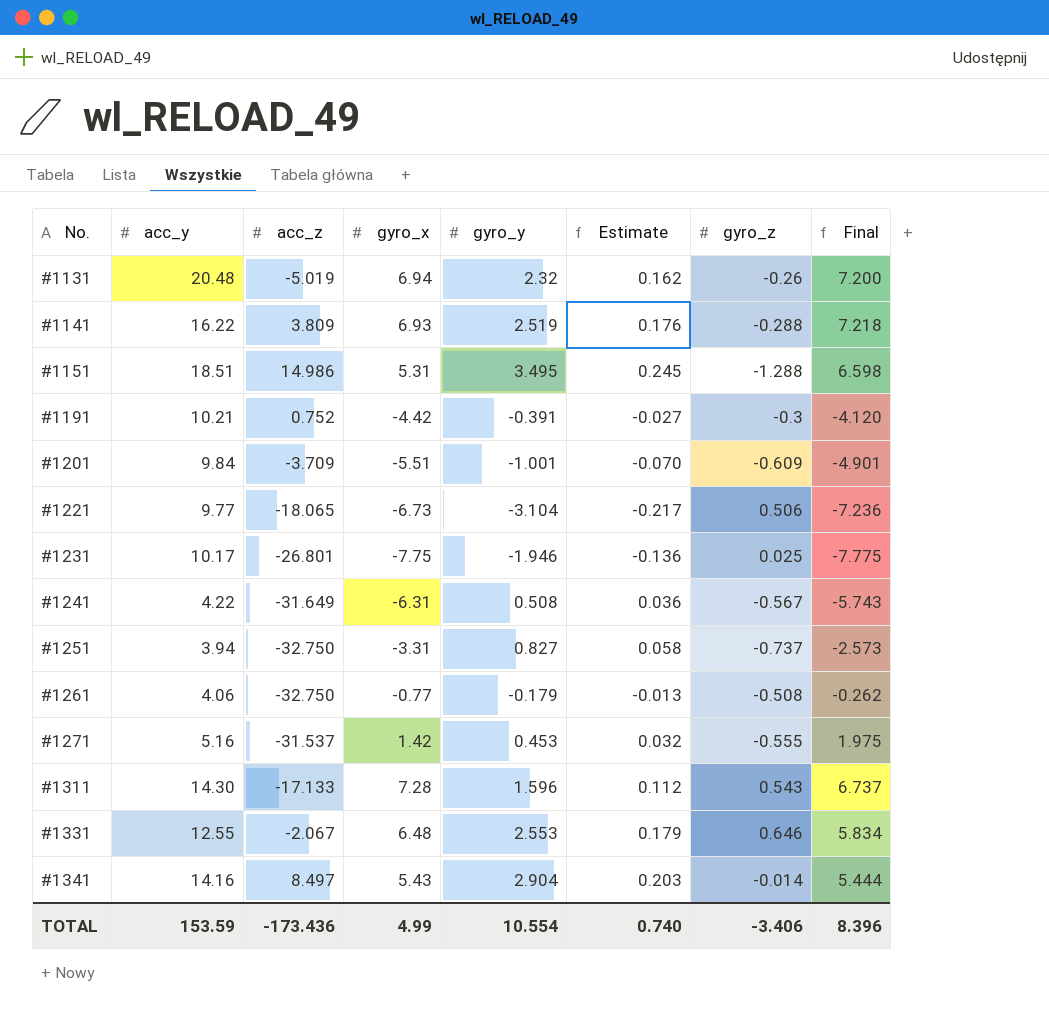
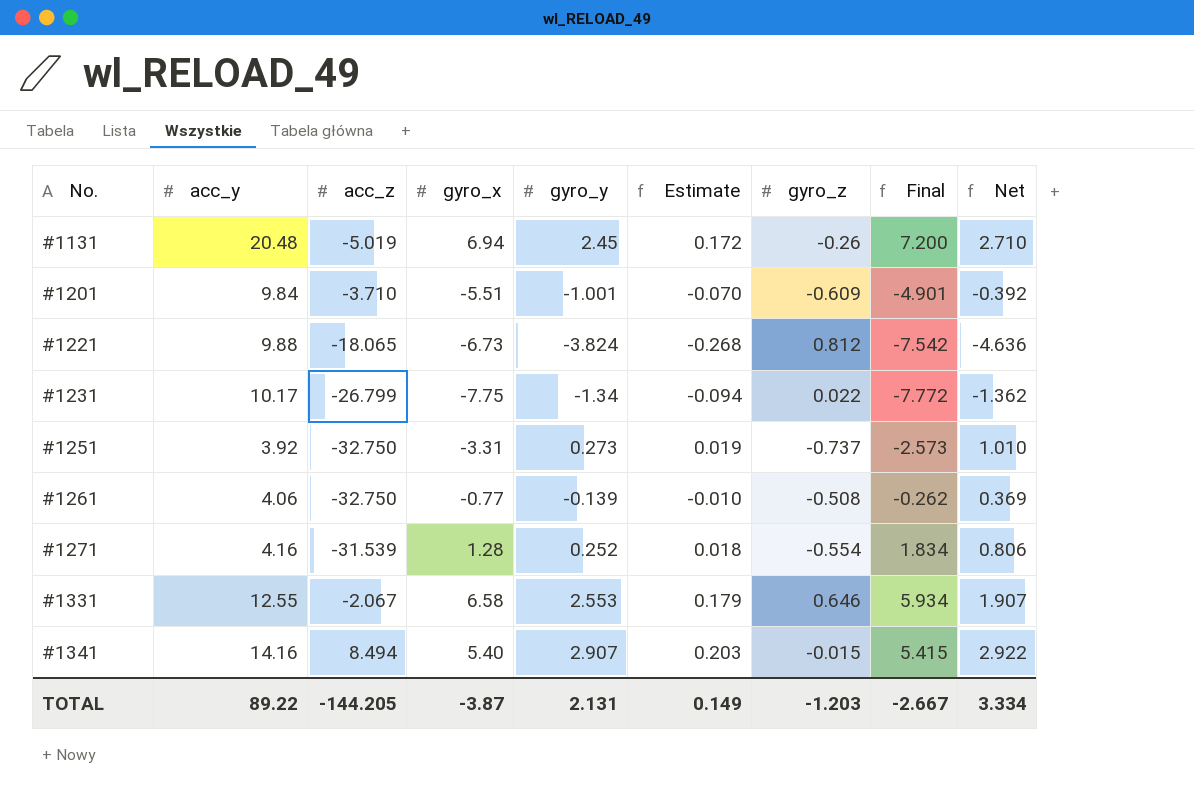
column Net | formula: none -> [gyro_y] - [gyro_z]
row #1141: 16.22 | 3.809 | 6.93 | 2.519 | 0.176 | -0.288 | 7.218 -> none
row #1151: 18.51 | 14.986 | 5.31 | 3.495 | 0.245 | -1.288 | 6.598 -> none
row #1191: 10.21 | 0.752 | -4.42 | -0.391 | -0.027 | -0.3 | -4.120 -> none
row #1241: 4.22 | -31.649 | -6.31 | 0.508 | 0.036 | -0.567 | -5.743 -> none
row #1311: 14.30 | -17.133 | 7.28 | 1.596 | 0.112 | 0.543 | 6.737 -> none
#1131 | gyro_y: 2.32 -> 2.45
#1131 | Estimate: 0.162 -> 0.172
#1201 | acc_z: -3.709 -> -3.710
#1221 | acc_y: 9.77 -> 9.88
#1221 | gyro_y: -3.104 -> -3.824
#1221 | Estimate: -0.217 -> -0.268
#1221 | gyro_z: 0.506 -> 0.812
#1221 | Final: -7.236 -> -7.542
#1231 | acc_z: -26.801 -> -26.799
#1231 | gyro_y: -1.946 -> -1.34
#1231 | Estimate: -0.136 -> -0.094
#1231 | gyro_z: 0.025 -> 0.022
#1231 | Final: -7.775 -> -7.772
#1251 | acc_y: 3.94 -> 3.92
#1251 | gyro_y: 0.827 -> 0.273
#1251 | Estimate: 0.058 -> 0.019
#1261 | gyro_y: -0.179 -> -0.139
#1261 | Estimate: -0.013 -> -0.010
#1271 | acc_y: 5.16 -> 4.16
#1271 | acc_z: -31.537 -> -31.539
#1271 | gyro_x: 1.42 -> 1.28
#1271 | gyro_y: 0.453 -> 0.252
#1271 | Estimate: 0.032 -> 0.018
#1271 | gyro_z: -0.555 -> -0.554
#1271 | Final: 1.975 -> 1.834
#1331 | gyro_x: 6.48 -> 6.58
#1331 | Final: 5.834 -> 5.934
#1341 | acc_z: 8.497 -> 8.494
#1341 | gyro_x: 5.43 -> 5.40
#1341 | gyro_y: 2.904 -> 2.907
#1341 | gyro_z: -0.014 -> -0.015
#1341 | Final: 5.444 -> 5.415
TOTAL | acc_y: 153.59 -> 89.22
TOTAL | acc_z: -173.436 -> -144.205
TOTAL | gyro_x: 4.99 -> -3.87
TOTAL | gyro_y: 10.554 -> 2.131
TOTAL | Estimate: 0.740 -> 0.149
TOTAL | gyro_z: -3.406 -> -1.203
TOTAL | Final: 8.396 -> -2.667

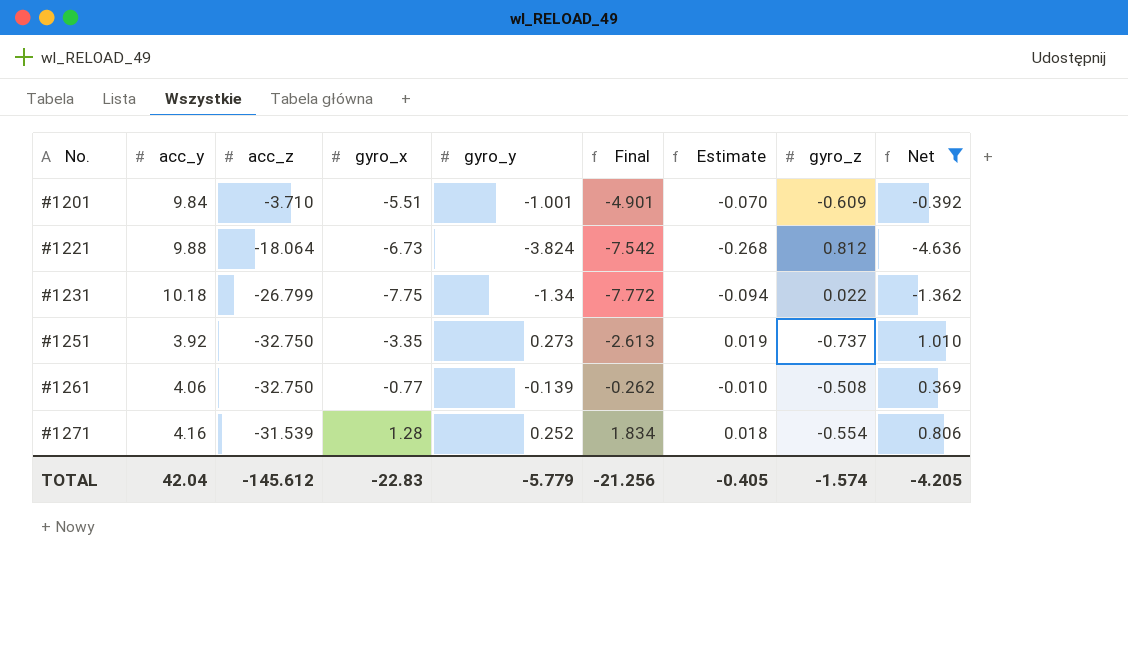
filter: none -> Net <= 1.010
column Final | position: 8 -> 6
#1221 | acc_z: -18.065 -> -18.064
#1231 | acc_y: 10.17 -> 10.18
#1251 | gyro_x: -3.31 -> -3.35
#1251 | Final: -2.573 -> -2.613
TOTAL | acc_y: 89.22 -> 42.04
TOTAL | acc_z: -144.205 -> -145.612
TOTAL | gyro_x: -3.87 -> -22.83
TOTAL | gyro_y: 2.131 -> -5.779
TOTAL | Final: -2.667 -> -21.256
TOTAL | Estimate: 0.149 -> -0.405
TOTAL | gyro_z: -1.203 -> -1.574
TOTAL | Net: 3.334 -> -4.205

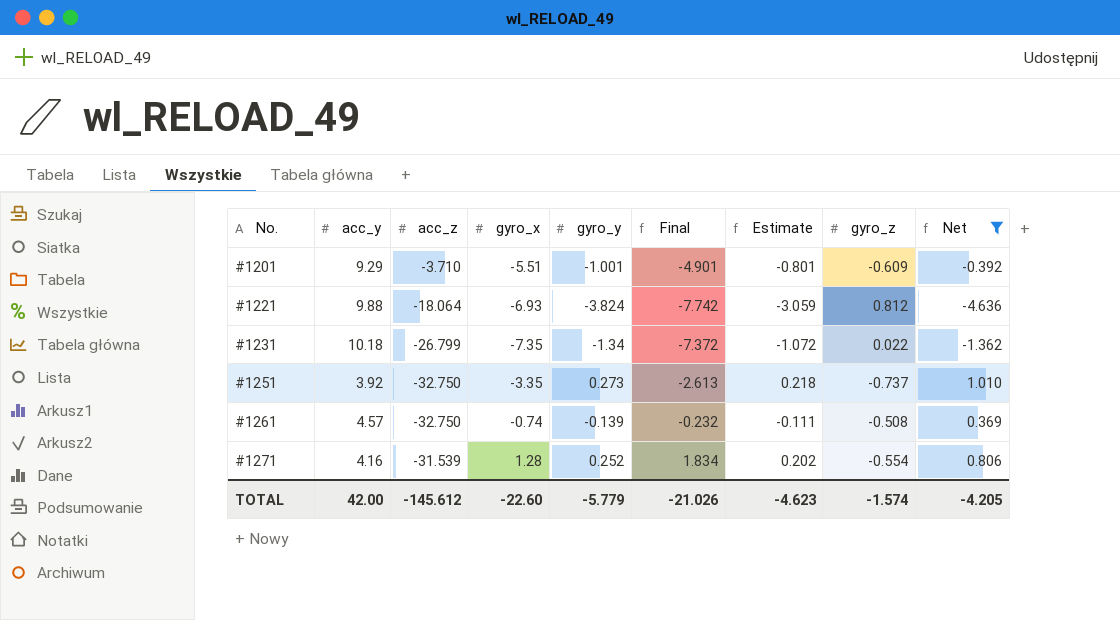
column Estimate | formula: [gyro_y] * 0.07 -> [gyro_y] * 0.8
#1201 | acc_y: 9.84 -> 9.29
#1221 | gyro_x: -6.73 -> -6.93
#1221 | Final: -7.542 -> -7.742
#1231 | gyro_x: -7.75 -> -7.35
#1231 | Final: -7.772 -> -7.372
#1261 | acc_y: 4.06 -> 4.57
#1261 | gyro_x: -0.77 -> -0.74
#1261 | Final: -0.262 -> -0.232
TOTAL | acc_y: 42.04 -> 42.00
TOTAL | gyro_x: -22.83 -> -22.60
TOTAL | Final: -21.256 -> -21.026
TOTAL | Estimate: -0.405 -> -4.623

